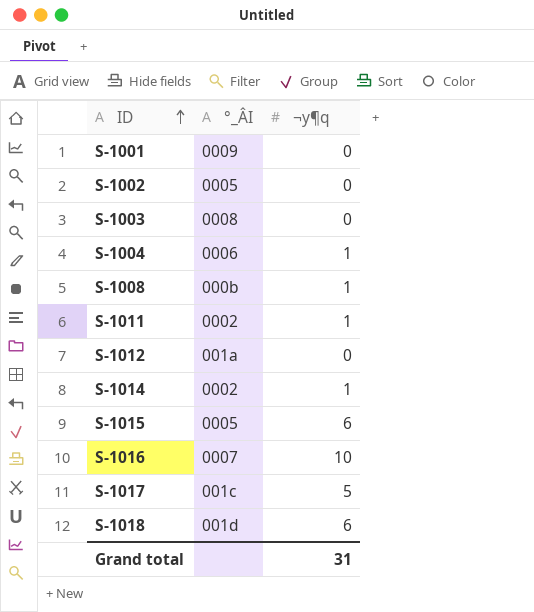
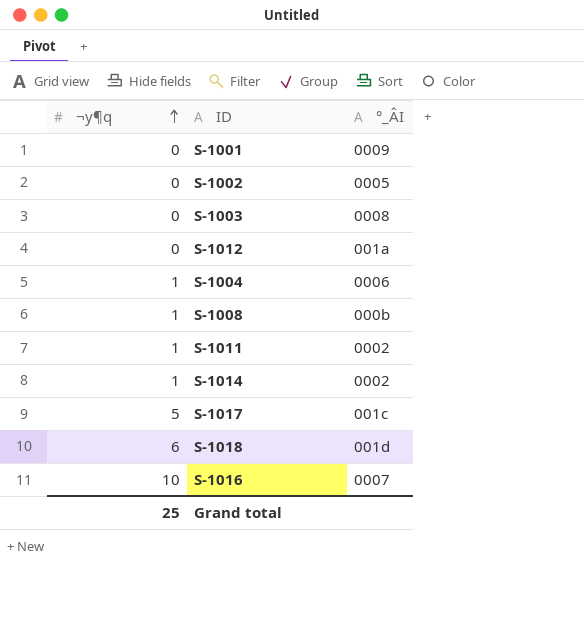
row order: ID ascending -> ¬y¶q ascending
column ¬y¶q | position: 3 -> 1
row S-1015: 0005 | 6 -> none
Grand total | ¬y¶q: 31 -> 25

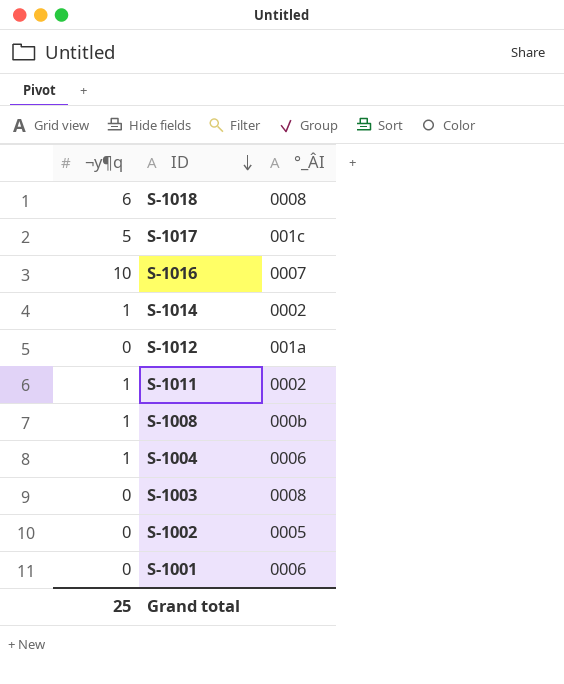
row order: ¬y¶q ascending -> ID descending
S-1018 | °_ÂI: 001d -> 0008
S-1001 | °_ÂI: 0009 -> 0006

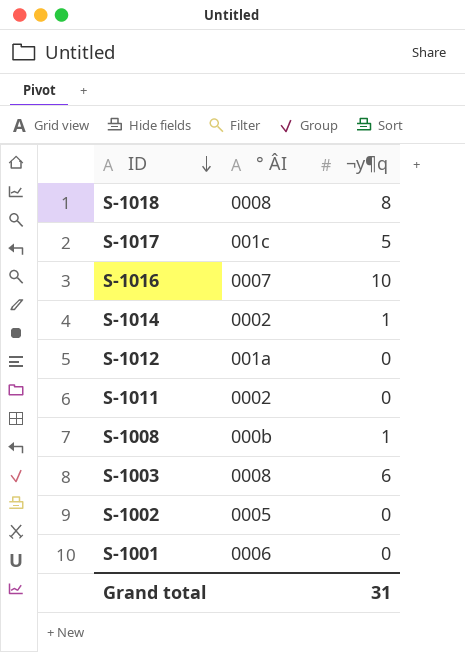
column name: °_ÂI -> ° ÂI
column ¬y¶q | position: 1 -> 3
row S-1004: 1 | 0006 -> none
S-1018 | ¬y¶q: 6 -> 8
S-1011 | ¬y¶q: 1 -> 0
S-1003 | ¬y¶q: 0 -> 6
Grand total | ¬y¶q: 25 -> 31

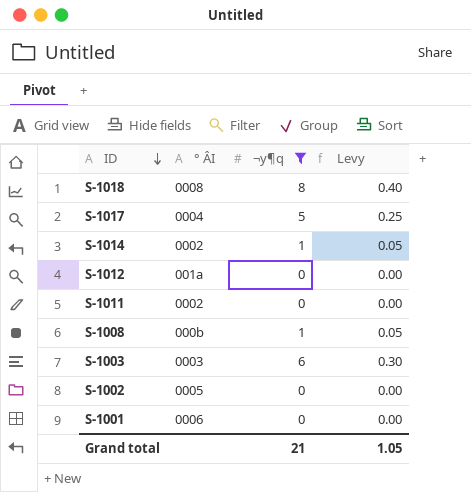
filter: none -> ¬y¶q != 10
column Levy | formula: none -> [¬y¶q] * 0.05
S-1017 | ° ÂI: 001c -> 0004
S-1003 | ° ÂI: 0008 -> 0003
Grand total | ¬y¶q: 31 -> 21

